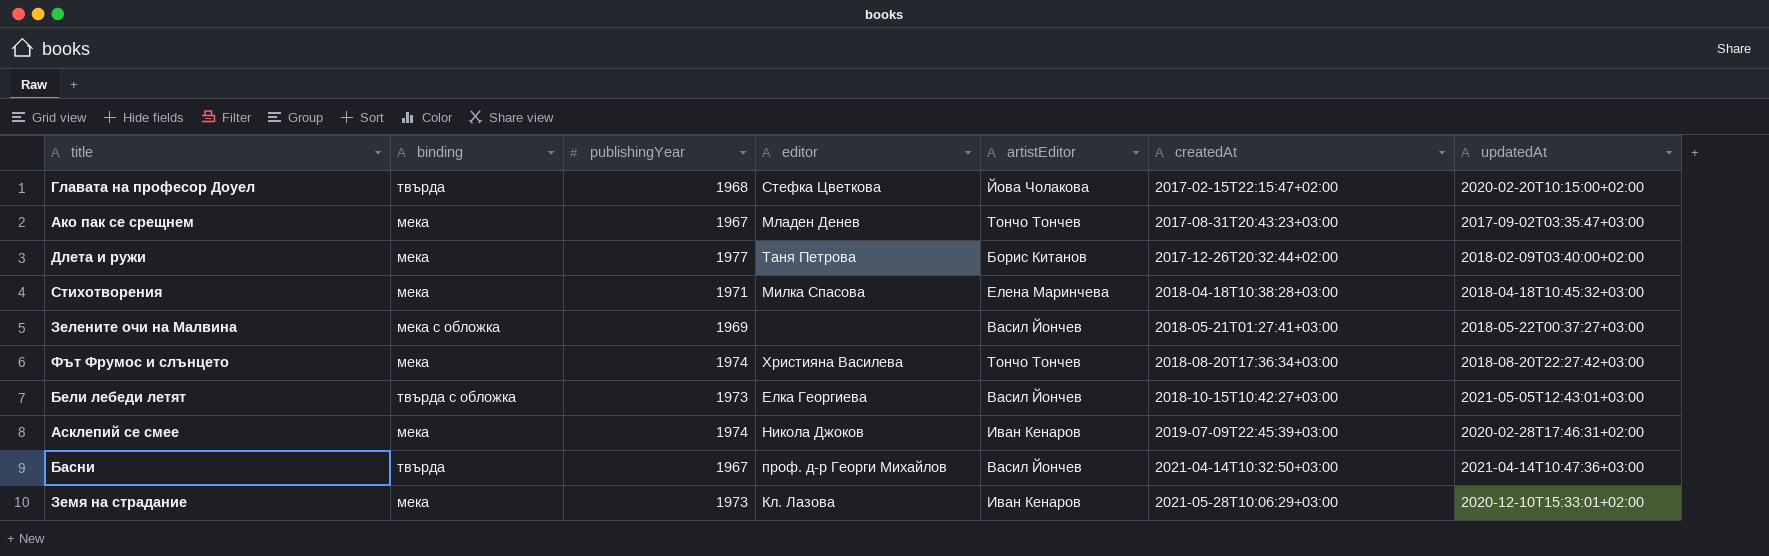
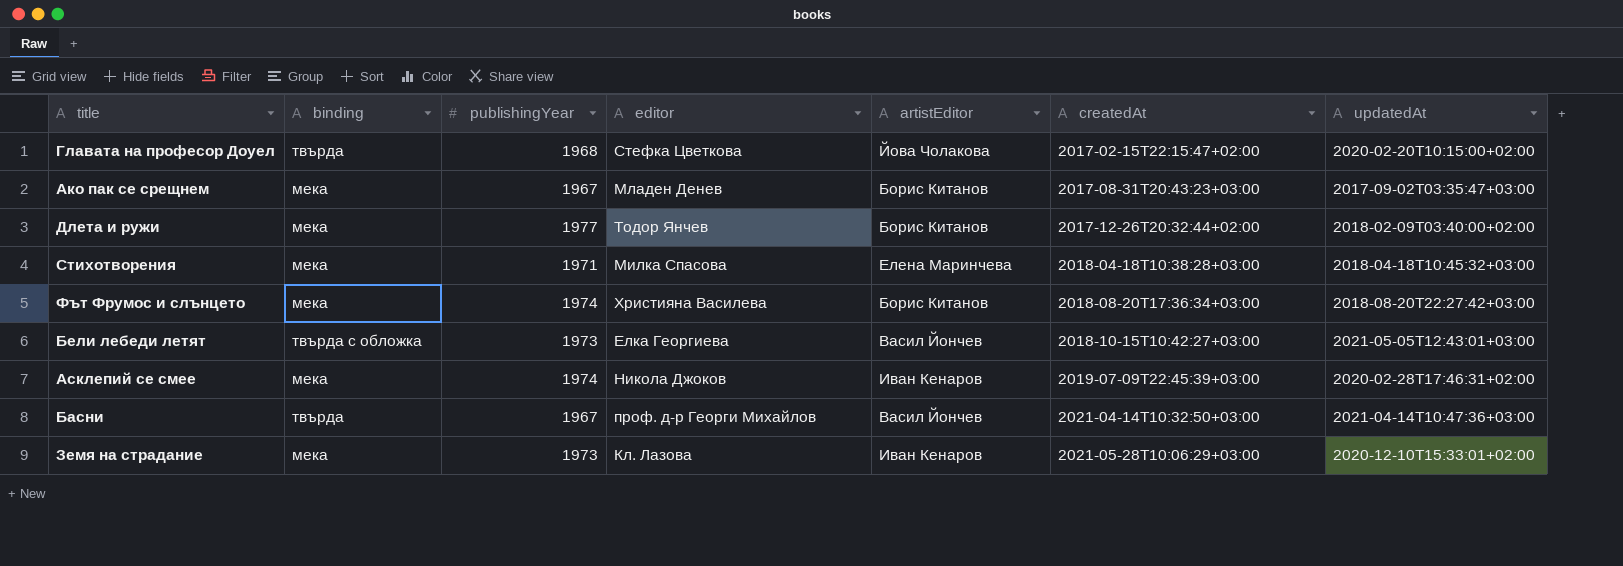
row Зелените очи на Малвина: мека с обложка | 1969 | none | Васил Йончев | 2018-05-21T01:27:41+03:00 | 2018-05-22T00:37:27+03:00 -> none
Ако пак се срещнем | artistEditor: Тончо Тончев -> Борис Китанов
Длета и ружи | editor: Таня Петрова -> Тодор Янчев
Фът Фрумос и слънцето | artistEditor: Тончо Тончев -> Борис Китанов

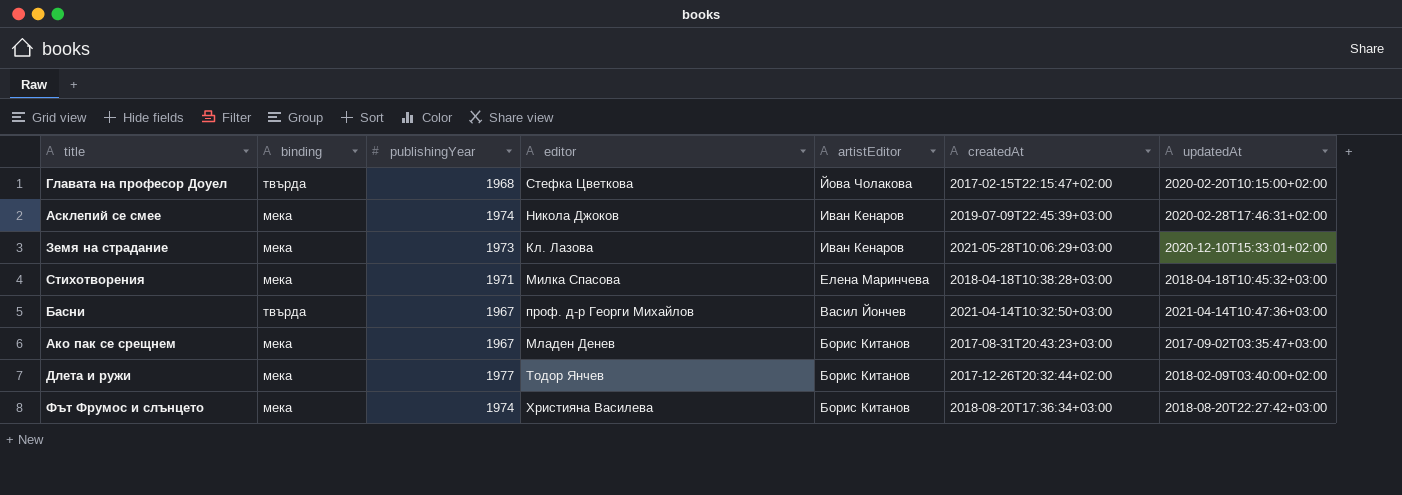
row order: createdAt ascending -> artistEditor descending
row Бели лебеди летят: твърда с обложка | 1973 | Елка Георгиева | Васил Йончев | 2018-10-15T10:42:27+03:00 | 2021-05-05T12:43:01+03:00 -> none

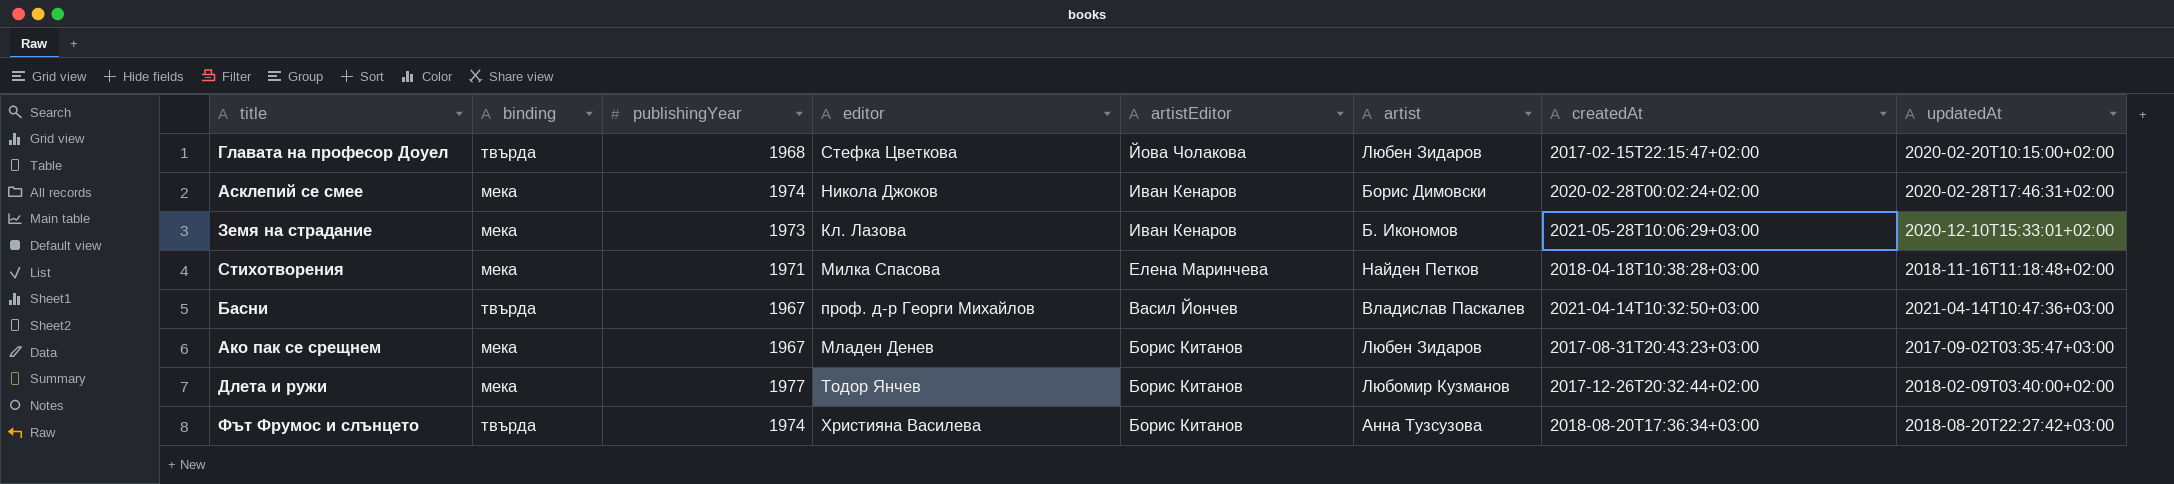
column artist | position: none -> 6
Асклепий се смее | createdAt: 2019-07-09T22:45:39+03:00 -> 2020-02-28T00:02:24+02:00
Стихотворения | updatedAt: 2018-04-18T10:45:32+03:00 -> 2018-11-16T11:18:48+02:00
Фът Фрумос и слънцето | binding: мека -> твърда

